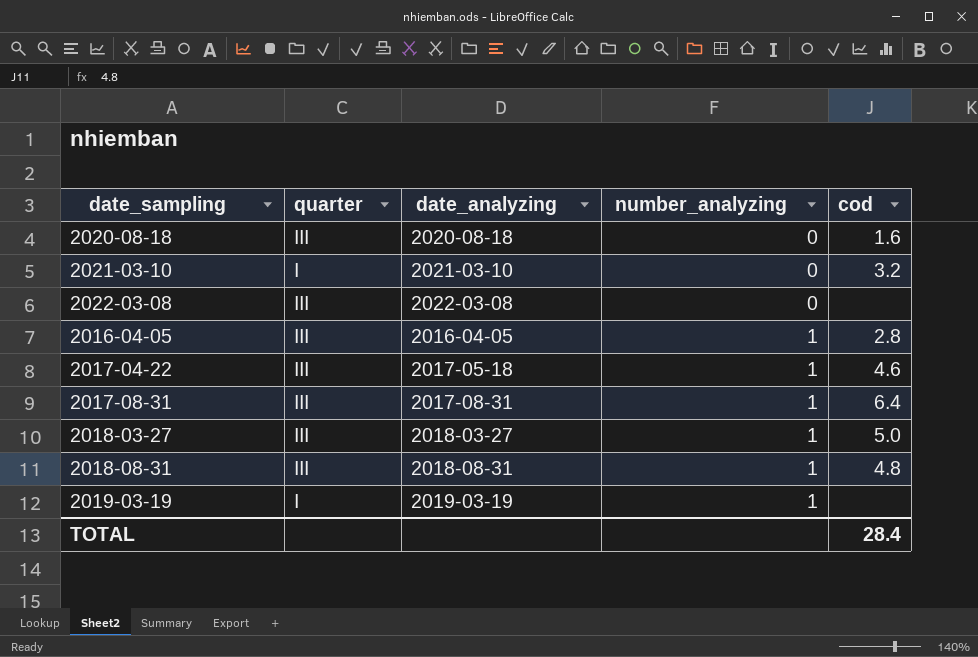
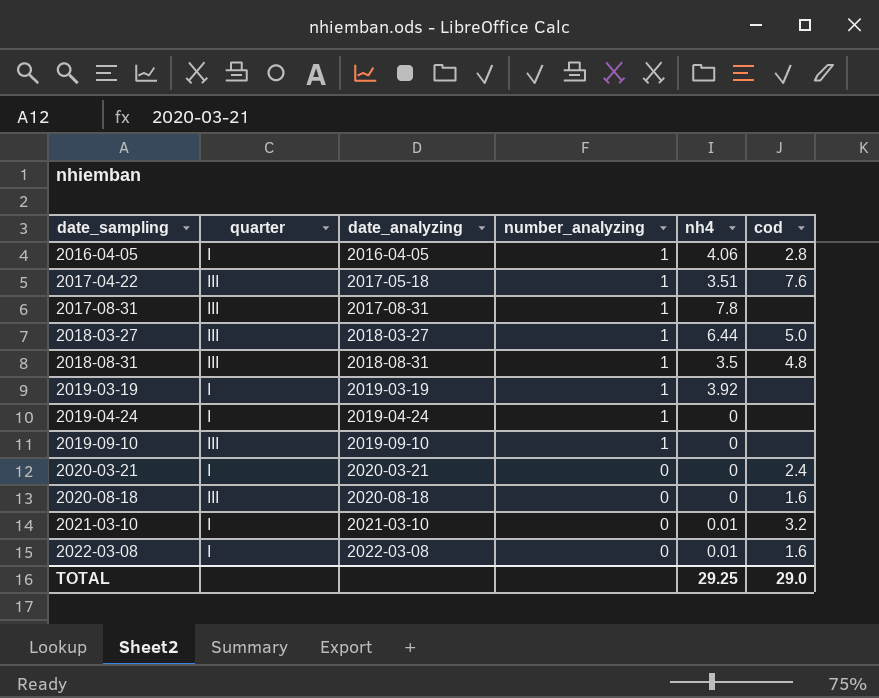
row order: number_analyzing ascending -> date_sampling ascending
column nh4 | position: none -> 5
2016-04-05 | quarter: III -> I
2017-04-22 | cod: 4.6 -> 7.6
2017-08-31 | cod: 6.4 -> none
row 2019-04-24: none -> I | 2019-04-24 | 1 | 0 | none
row 2019-09-10: none -> III | 2019-09-10 | 1 | 0 | none
row 2020-03-21: none -> I | 2020-03-21 | 0 | 0 | 2.4
2022-03-08 | quarter: III -> I
2022-03-08 | cod: none -> 1.6
TOTAL | cod: 28.4 -> 29.0

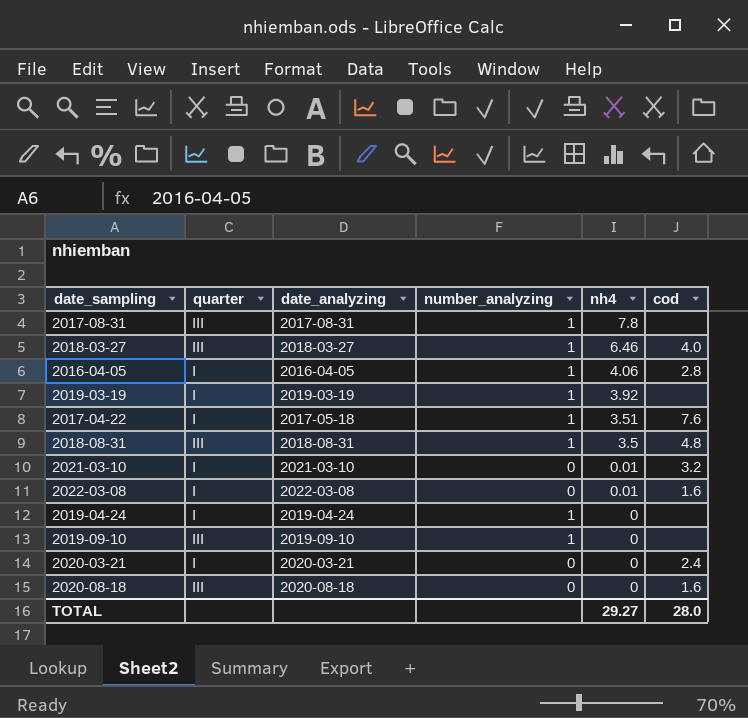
row order: date_sampling ascending -> nh4 descending
2018-03-27 | nh4: 6.44 -> 6.46
2018-03-27 | cod: 5.0 -> 4.0
2017-04-22 | quarter: III -> I
TOTAL | nh4: 29.25 -> 29.27
TOTAL | cod: 29.0 -> 28.0

